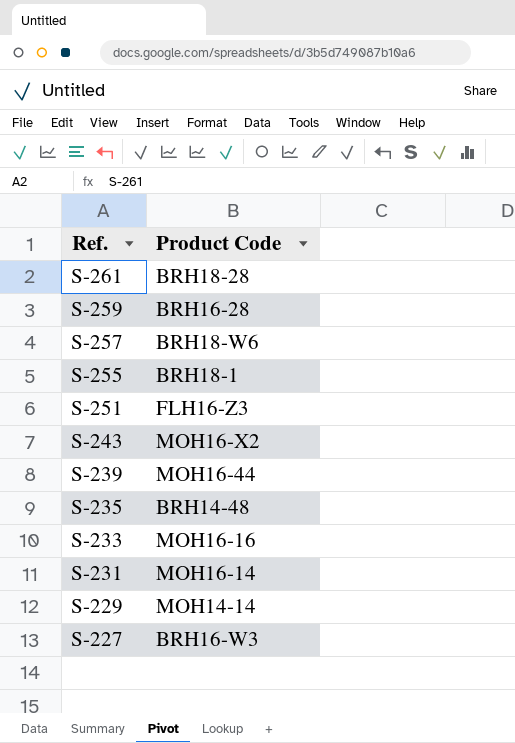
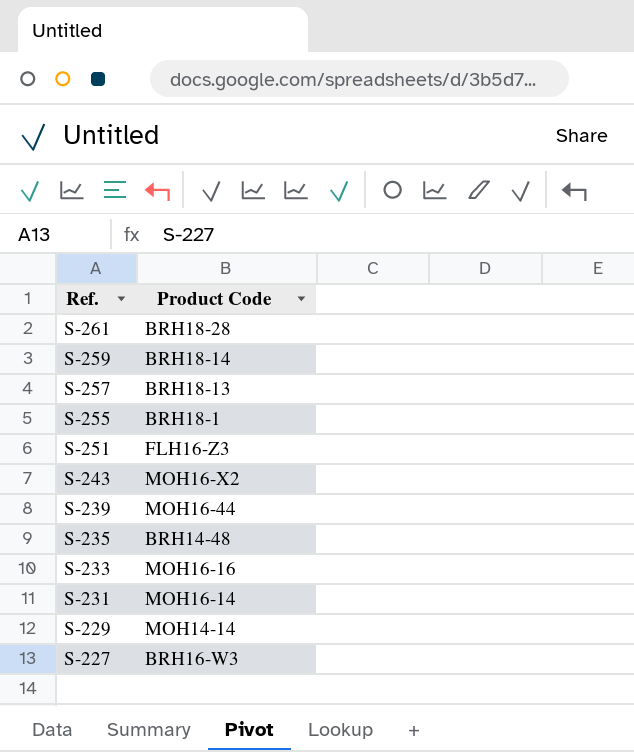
S-259 | Product Code: BRH16-28 -> BRH18-14
S-257 | Product Code: BRH18-W6 -> BRH18-13

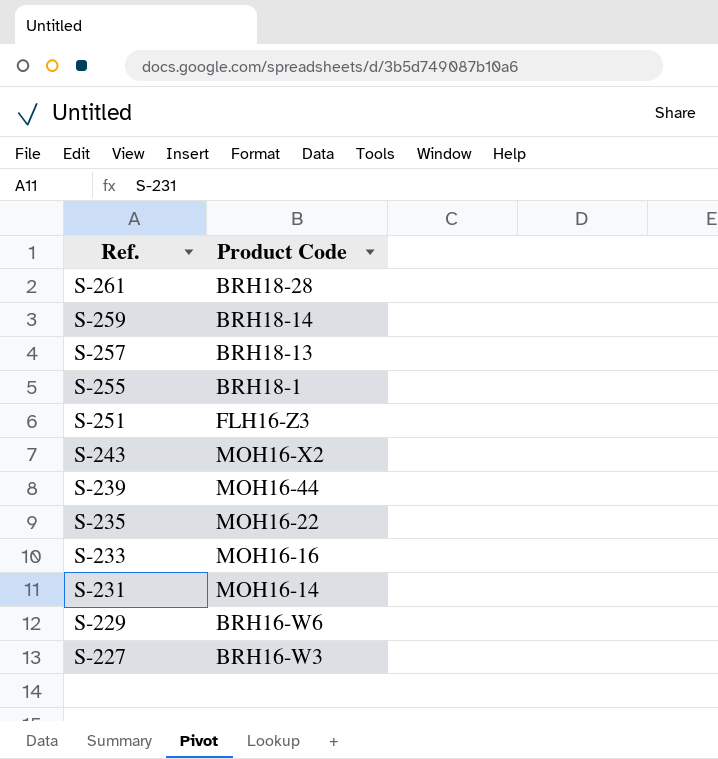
S-235 | Product Code: BRH14-48 -> MOH16-22
S-229 | Product Code: MOH14-14 -> BRH16-W6

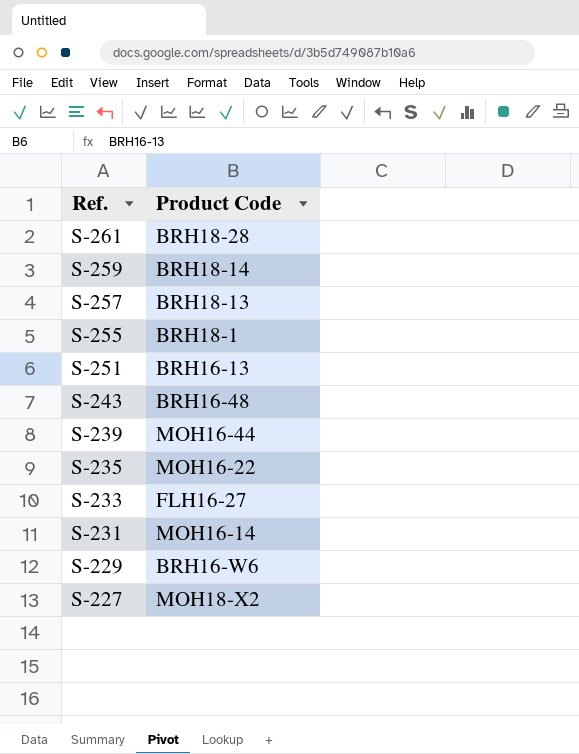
S-251 | Product Code: FLH16-Z3 -> BRH16-13
S-243 | Product Code: MOH16-X2 -> BRH16-48
S-233 | Product Code: MOH16-16 -> FLH16-27
S-227 | Product Code: BRH16-W3 -> MOH18-X2

